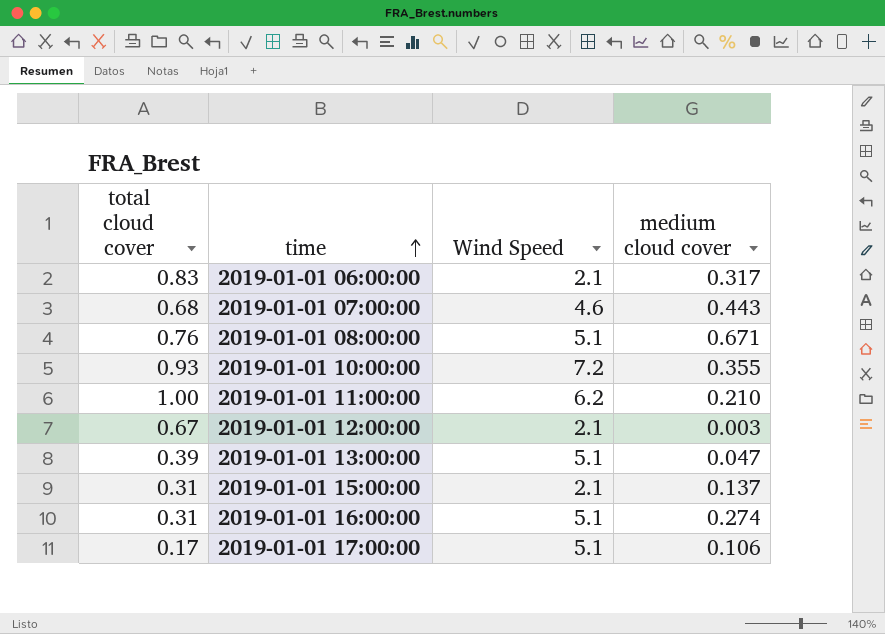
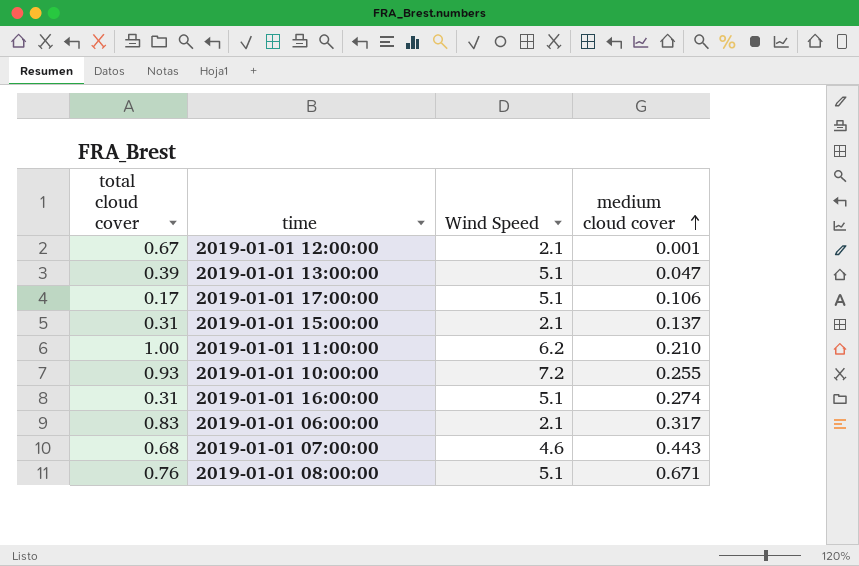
row order: time ascending -> medium cloud cover ascending
2019-01-01 12:00:00 | medium cloud cover: 0.003 -> 0.001
2019-01-01 10:00:00 | medium cloud cover: 0.355 -> 0.255

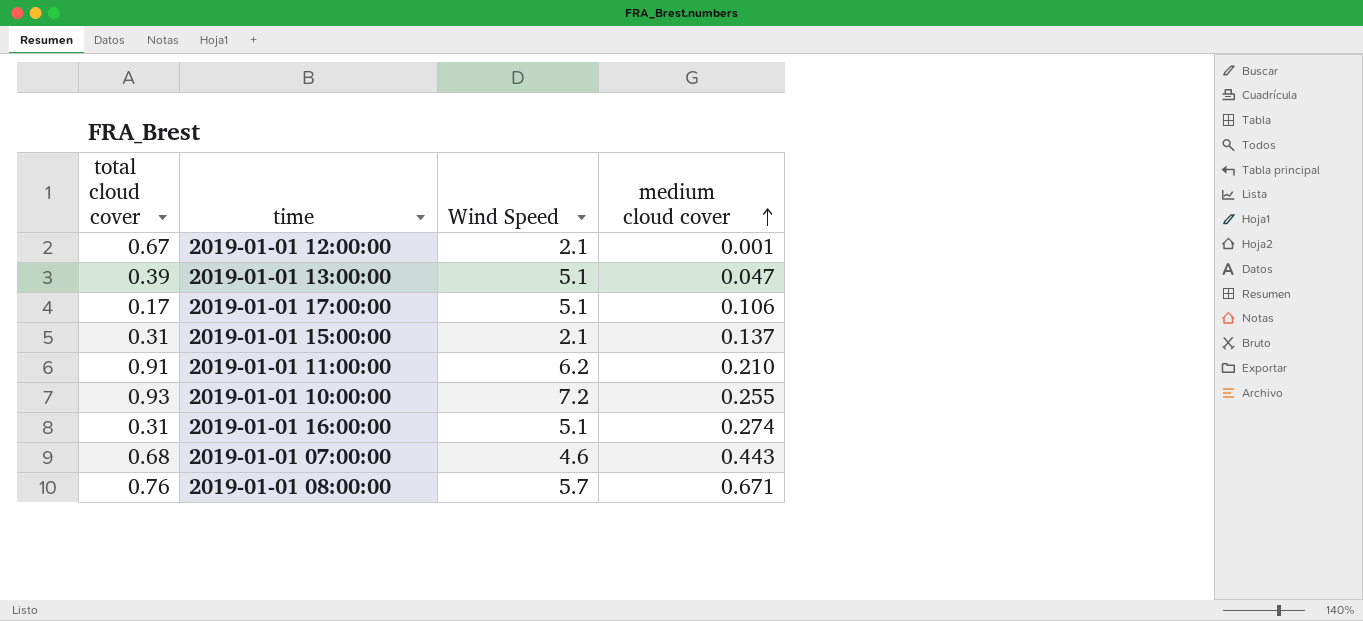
row 2019-01-01 06:00:00: 0.83 | 2.1 | 0.317 -> none
2019-01-01 11:00:00 | total cloud cover: 1.00 -> 0.91
2019-01-01 08:00:00 | Wind Speed: 5.1 -> 5.7

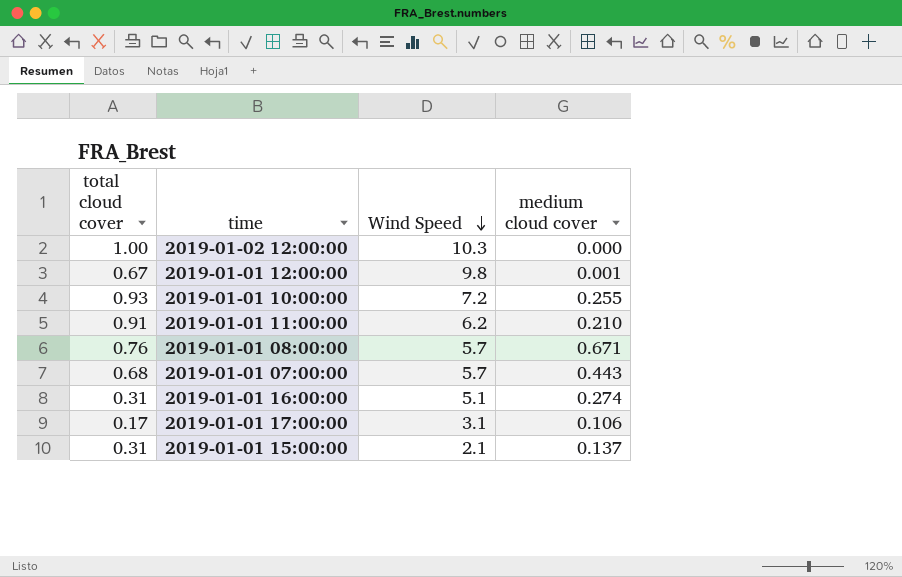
row order: medium cloud cover ascending -> Wind Speed descending
row 2019-01-01 13:00:00: 0.39 | 5.1 | 0.047 -> none
row 2019-01-02 12:00:00: none -> 1.00 | 10.3 | 0.000
2019-01-01 12:00:00 | Wind Speed: 2.1 -> 9.8
2019-01-01 07:00:00 | Wind Speed: 4.6 -> 5.7
2019-01-01 17:00:00 | Wind Speed: 5.1 -> 3.1

